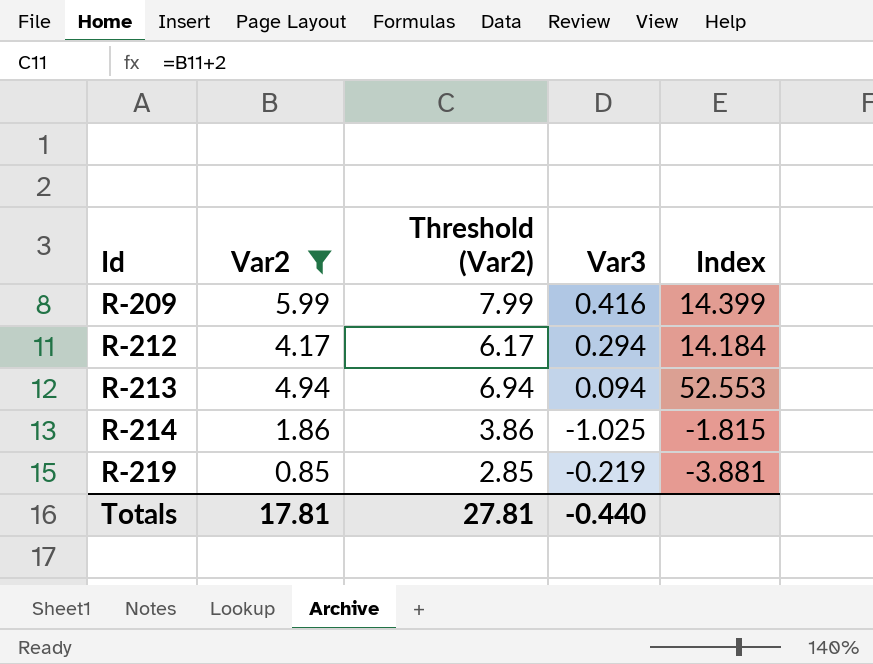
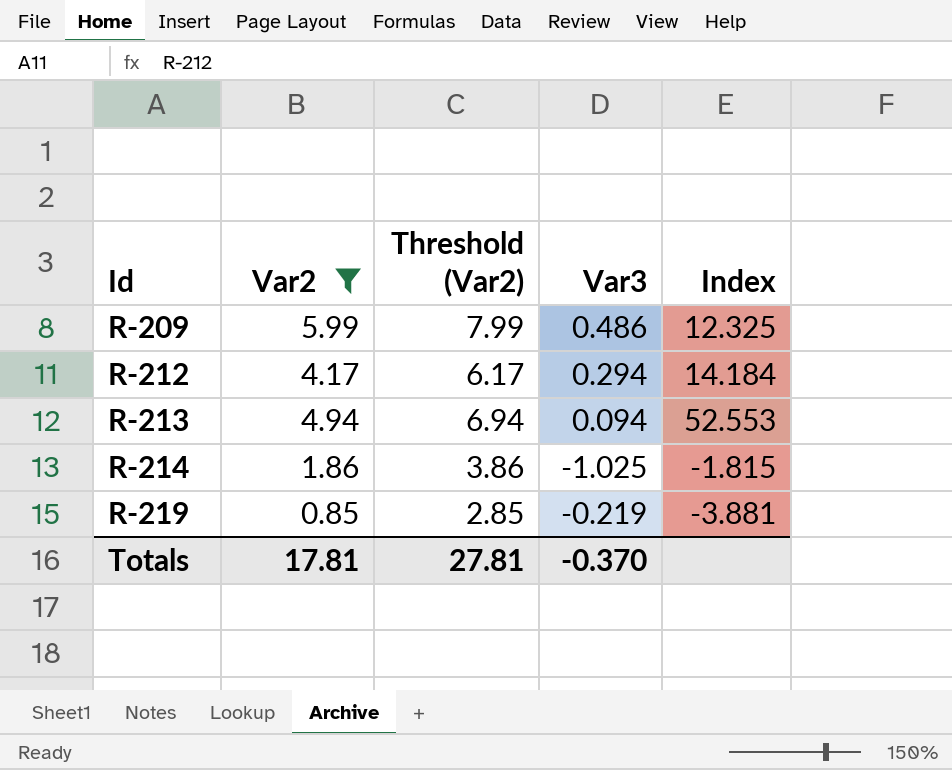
R-209 | Var3: 0.416 -> 0.486
R-209 | Index: 14.399 -> 12.325
Totals | Var3: -0.440 -> -0.370

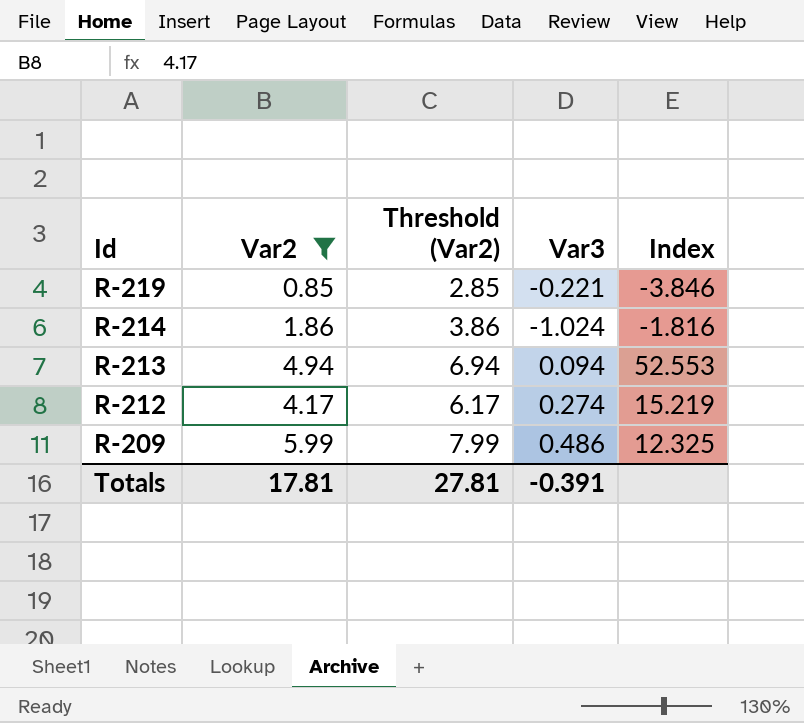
row order: Id ascending -> Id descending
R-219 | Var3: -0.219 -> -0.221
R-219 | Index: -3.881 -> -3.846
R-214 | Var3: -1.025 -> -1.024
R-214 | Index: -1.815 -> -1.816
R-212 | Var3: 0.294 -> 0.274
R-212 | Index: 14.184 -> 15.219
Totals | Var3: -0.370 -> -0.391

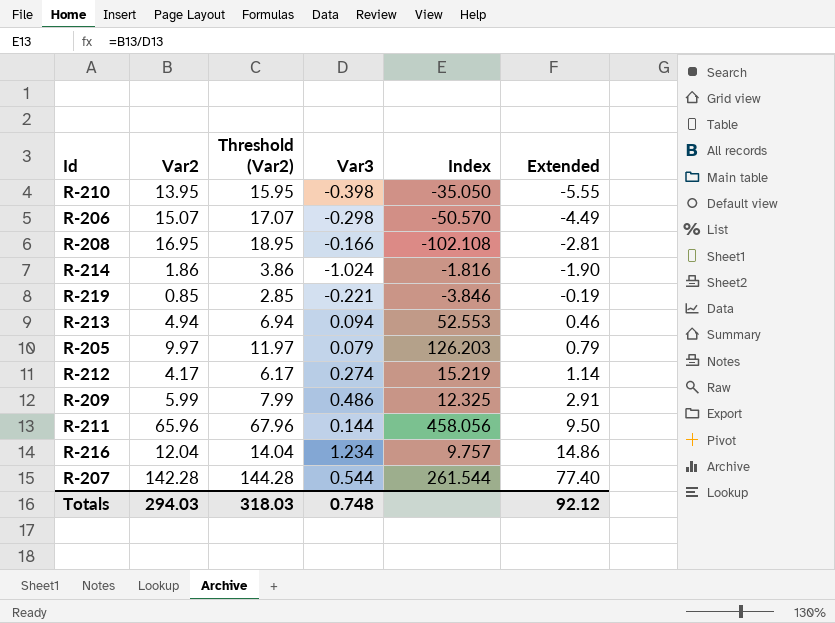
filter: Var2 <= 5.99 -> none
row order: Id descending -> Extended ascending
column Extended | formula: none -> [Var2] * [Var3]
Totals | Var2: 17.81 -> 294.03
Totals | Threshold (Var2): 27.81 -> 318.03
Totals | Var3: -0.391 -> 0.748

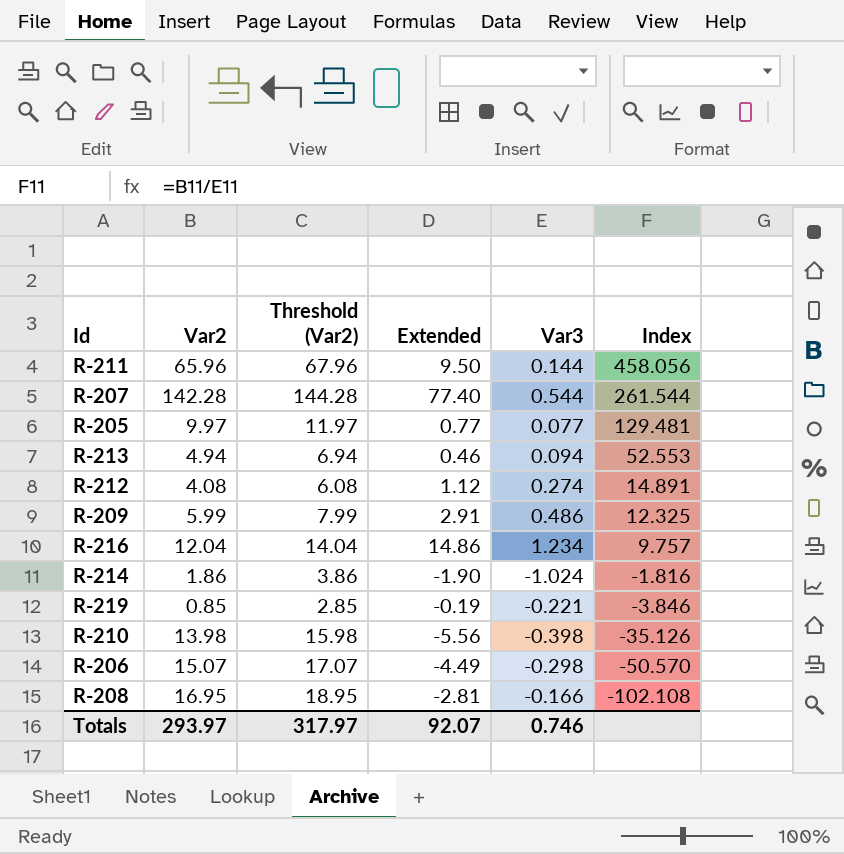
row order: Extended ascending -> Index descending
column Extended | position: 6 -> 4
R-205 | Extended: 0.79 -> 0.77
R-205 | Var3: 0.079 -> 0.077
R-205 | Index: 126.203 -> 129.481
R-212 | Var2: 4.17 -> 4.08
R-212 | Threshold (Var2): 6.17 -> 6.08
R-212 | Extended: 1.14 -> 1.12
R-212 | Index: 15.219 -> 14.891
R-210 | Var2: 13.95 -> 13.98
R-210 | Threshold (Var2): 15.95 -> 15.98
R-210 | Extended: -5.55 -> -5.56
R-210 | Index: -35.050 -> -35.126
Totals | Var2: 294.03 -> 293.97
Totals | Threshold (Var2): 318.03 -> 317.97
Totals | Extended: 92.12 -> 92.07
Totals | Var3: 0.748 -> 0.746

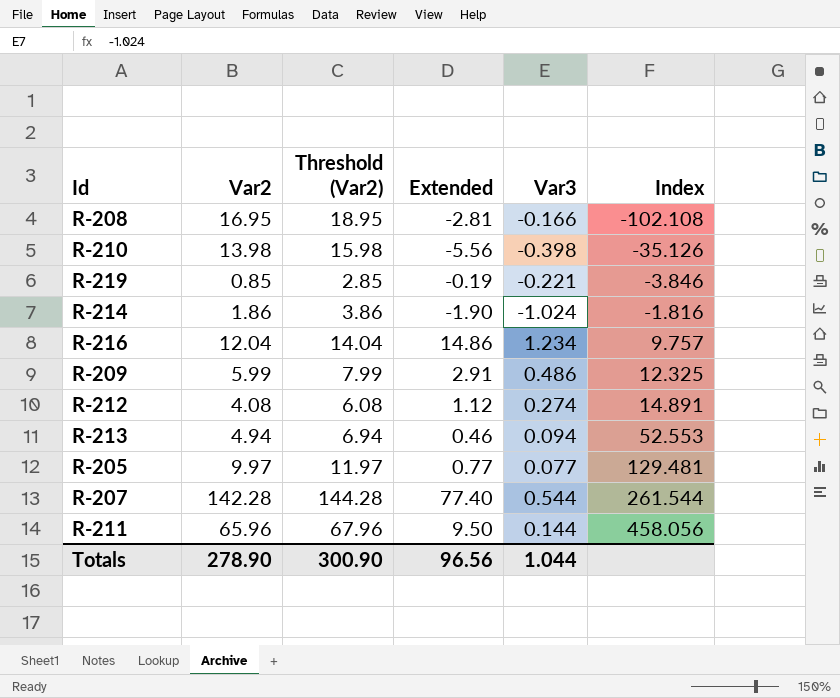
row order: Index descending -> Index ascending
row R-206: 15.07 | 17.07 | -4.49 | -0.298 | -50.570 -> none
Totals | Var2: 293.97 -> 278.90
Totals | Threshold (Var2): 317.97 -> 300.90
Totals | Extended: 92.07 -> 96.56
Totals | Var3: 0.746 -> 1.044

